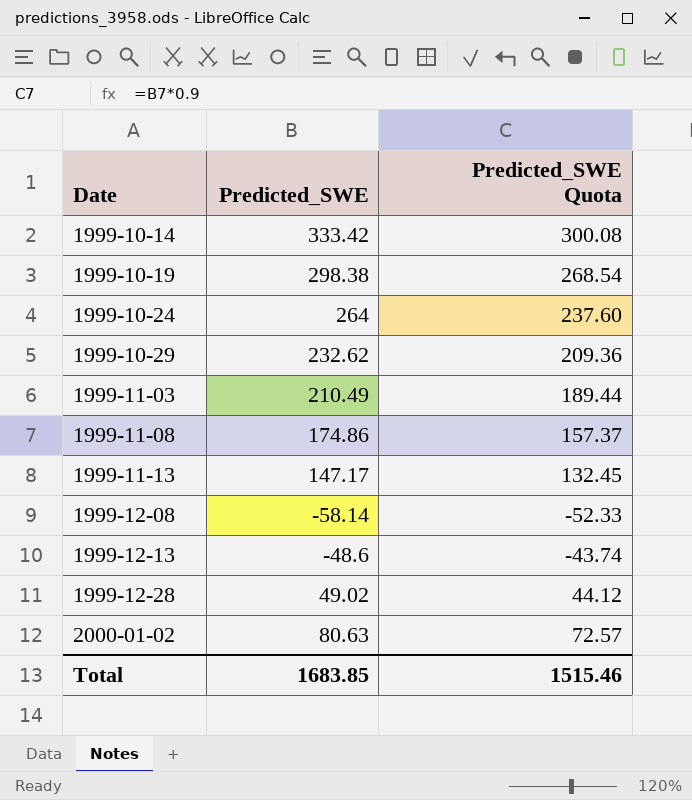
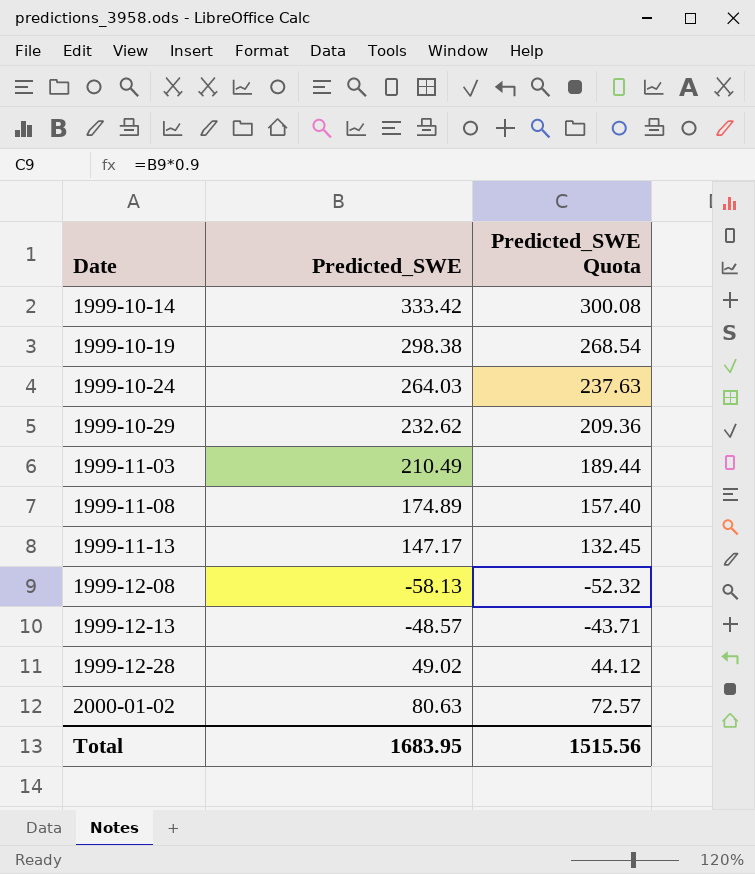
1999-10-24 | Predicted_SWE: 264 -> 264.03
1999-10-24 | Predicted_SWE Quota: 237.60 -> 237.63
1999-11-08 | Predicted_SWE: 174.86 -> 174.89
1999-11-08 | Predicted_SWE Quota: 157.37 -> 157.40
1999-12-08 | Predicted_SWE: -58.14 -> -58.13
1999-12-08 | Predicted_SWE Quota: -52.33 -> -52.32
1999-12-13 | Predicted_SWE: -48.6 -> -48.57
1999-12-13 | Predicted_SWE Quota: -43.74 -> -43.71
Total | Predicted_SWE: 1683.85 -> 1683.95
Total | Predicted_SWE Quota: 1515.46 -> 1515.56

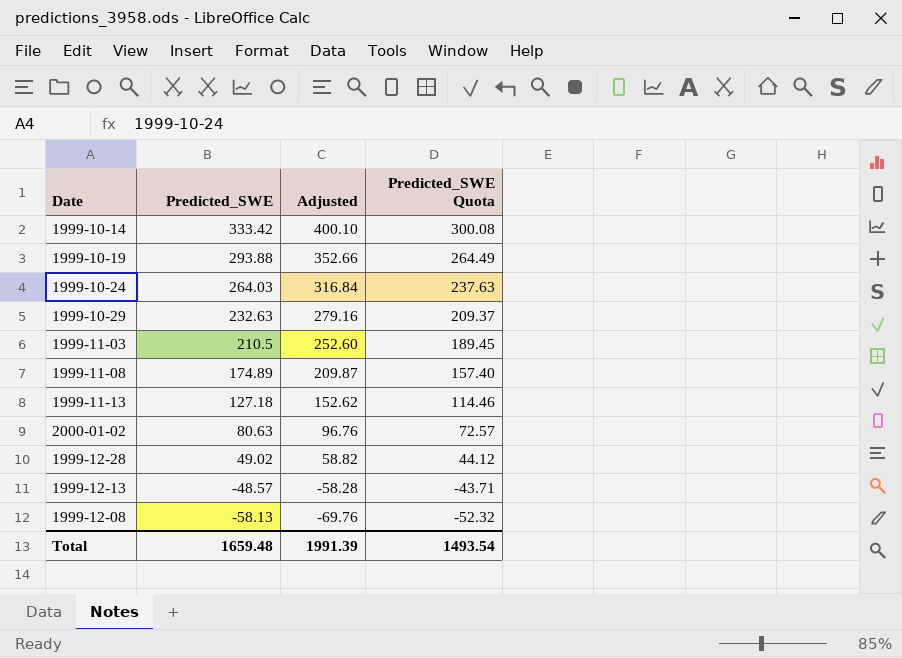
row order: Date ascending -> Predicted_SWE descending
column Adjusted | formula: none -> [Predicted_SWE] * 1.2
1999-10-19 | Predicted_SWE: 298.38 -> 293.88
1999-10-19 | Predicted_SWE Quota: 268.54 -> 264.49
1999-10-29 | Predicted_SWE: 232.62 -> 232.63
1999-10-29 | Predicted_SWE Quota: 209.36 -> 209.37
1999-11-03 | Predicted_SWE: 210.49 -> 210.5
1999-11-03 | Predicted_SWE Quota: 189.44 -> 189.45
1999-11-13 | Predicted_SWE: 147.17 -> 127.18
1999-11-13 | Predicted_SWE Quota: 132.45 -> 114.46
Total | Predicted_SWE: 1683.95 -> 1659.48
Total | Predicted_SWE Quota: 1515.56 -> 1493.54

